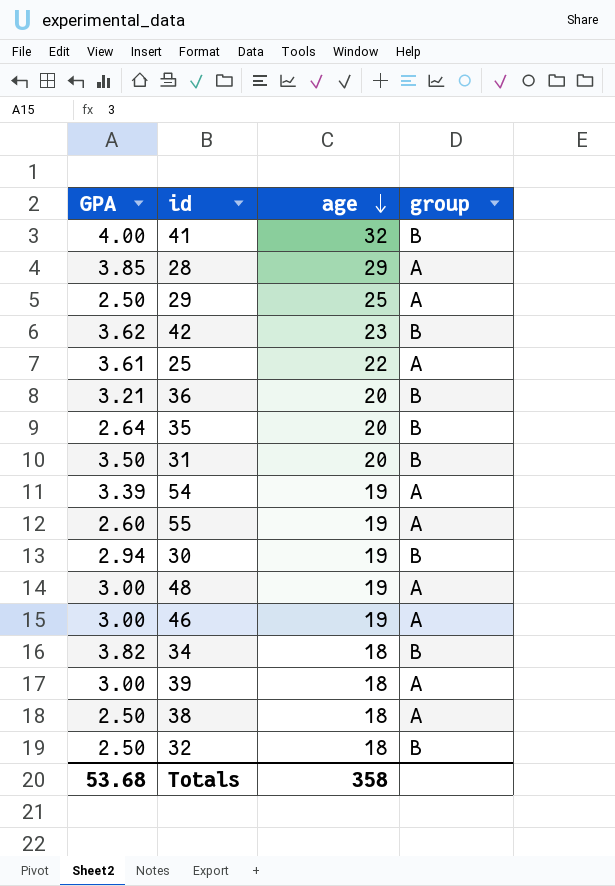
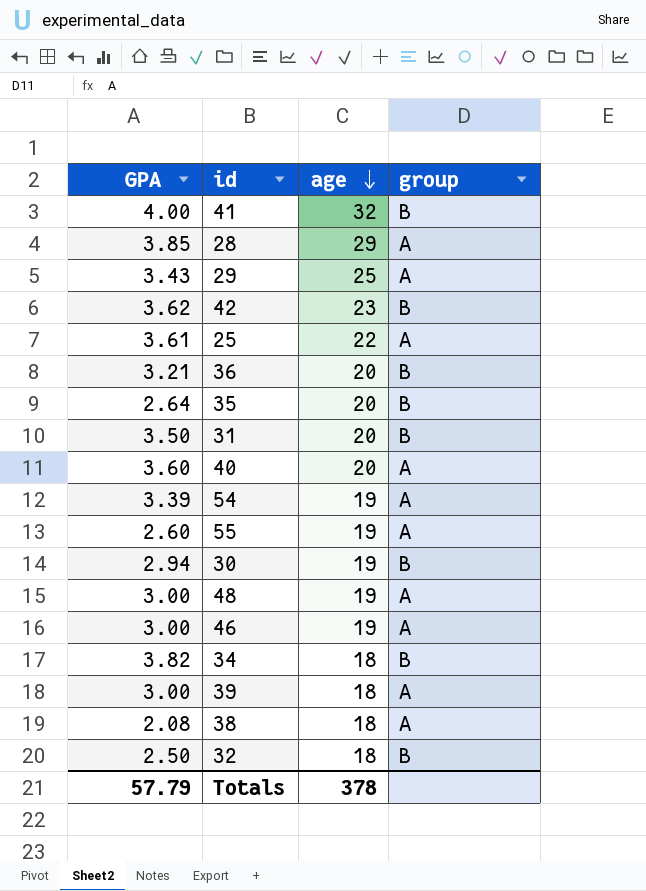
29 | GPA: 2.50 -> 3.43
row 40: none -> 3.60 | 20 | A
38 | GPA: 2.50 -> 2.08
Totals | GPA: 53.68 -> 57.79
Totals | age: 358 -> 378

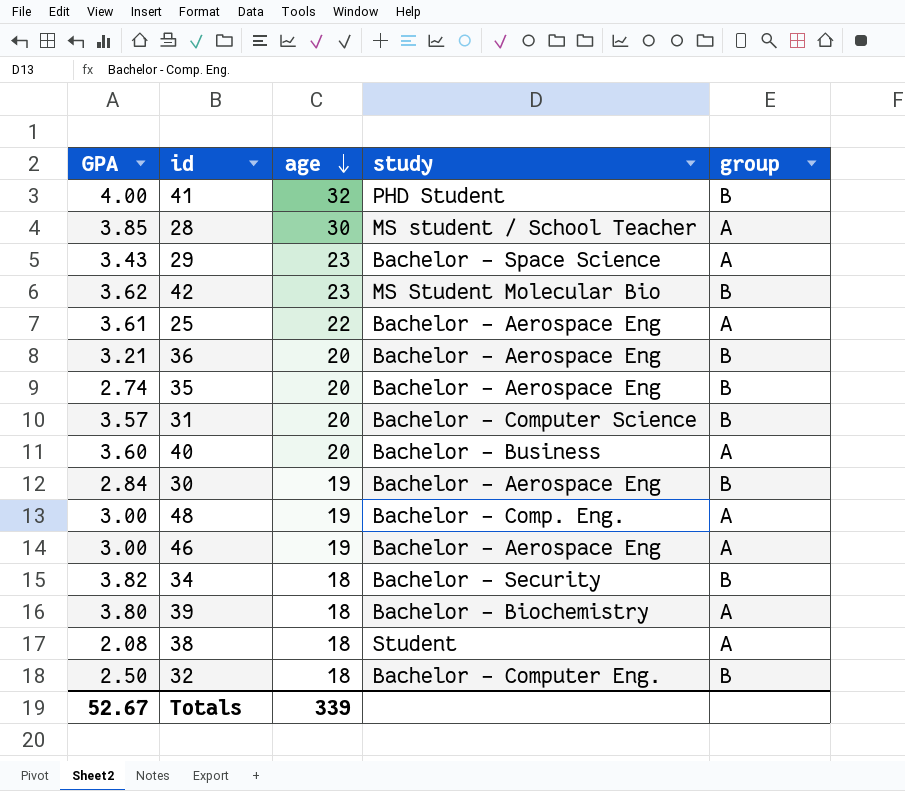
column study | position: none -> 4
row 54: 3.39 | 19 | A -> none
row 55: 2.60 | 19 | A -> none
28 | age: 29 -> 30
29 | age: 25 -> 23
35 | GPA: 2.64 -> 2.74
31 | GPA: 3.50 -> 3.57
30 | GPA: 2.94 -> 2.84
39 | GPA: 3.00 -> 3.80
Totals | GPA: 57.79 -> 52.67
Totals | age: 378 -> 339

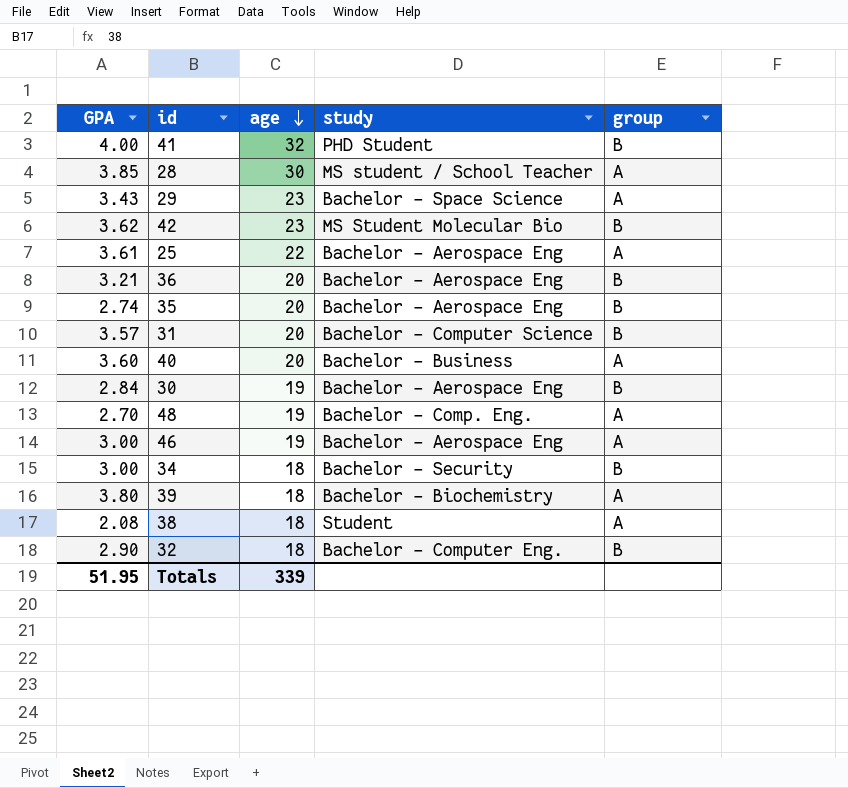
48 | GPA: 3.00 -> 2.70
34 | GPA: 3.82 -> 3.00
32 | GPA: 2.50 -> 2.90
Totals | GPA: 52.67 -> 51.95

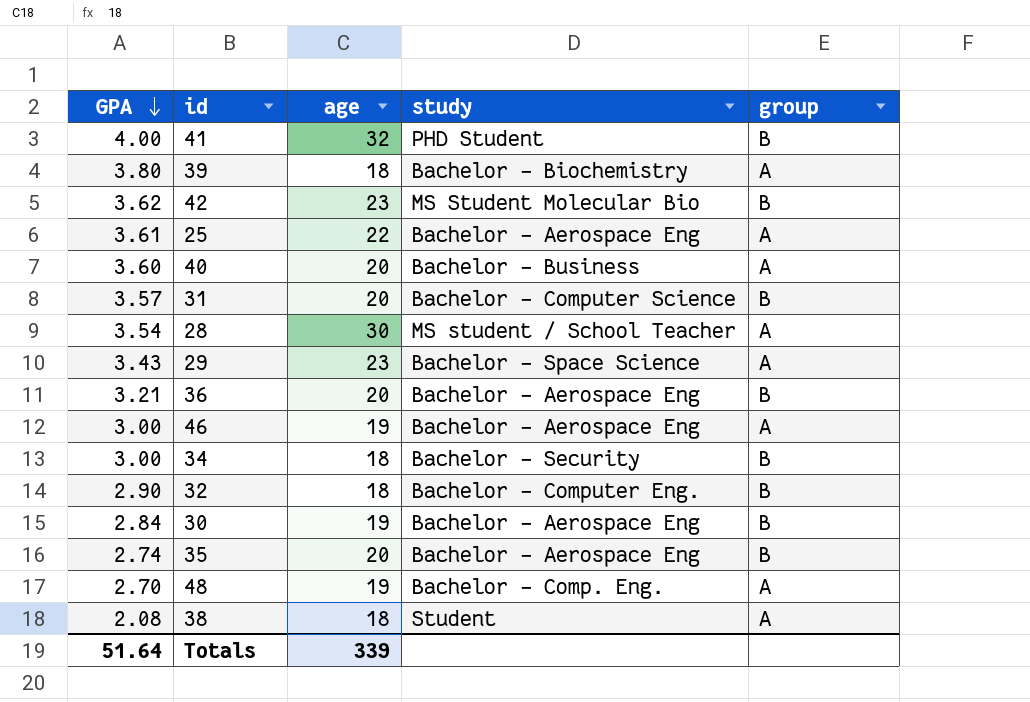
row order: age descending -> GPA descending
28 | GPA: 3.85 -> 3.54
Totals | GPA: 51.95 -> 51.64

